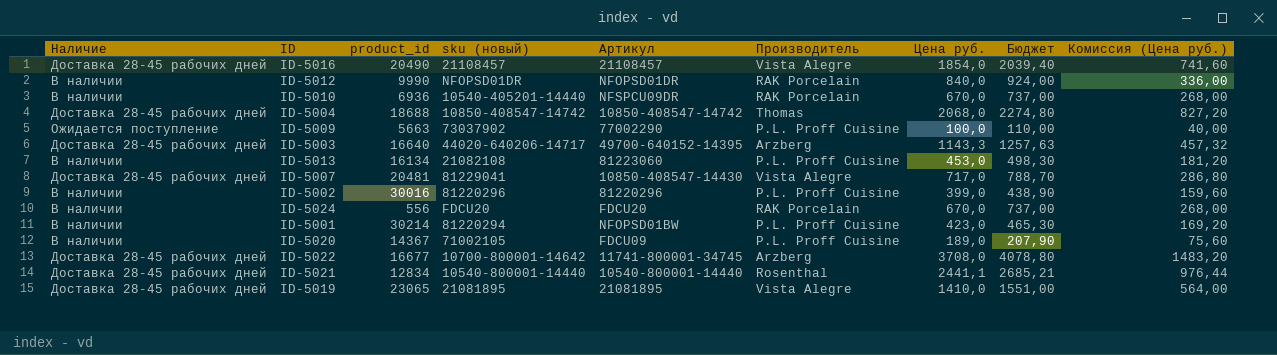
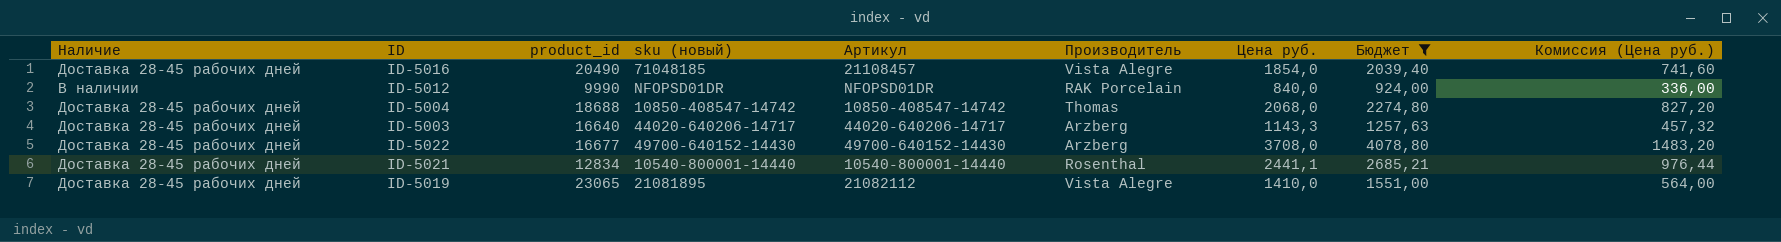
filter: none -> Бюджет >= 924,00
ID-5016 | sku (новый): 21108457 -> 71048185
ID-5003 | Артикул: 49700-640152-14395 -> 44020-640206-14717
ID-5022 | sku (новый): 10700-800001-14642 -> 49700-640152-14430
ID-5022 | Артикул: 11741-800001-34745 -> 49700-640152-14430
ID-5019 | Артикул: 21081895 -> 21082112

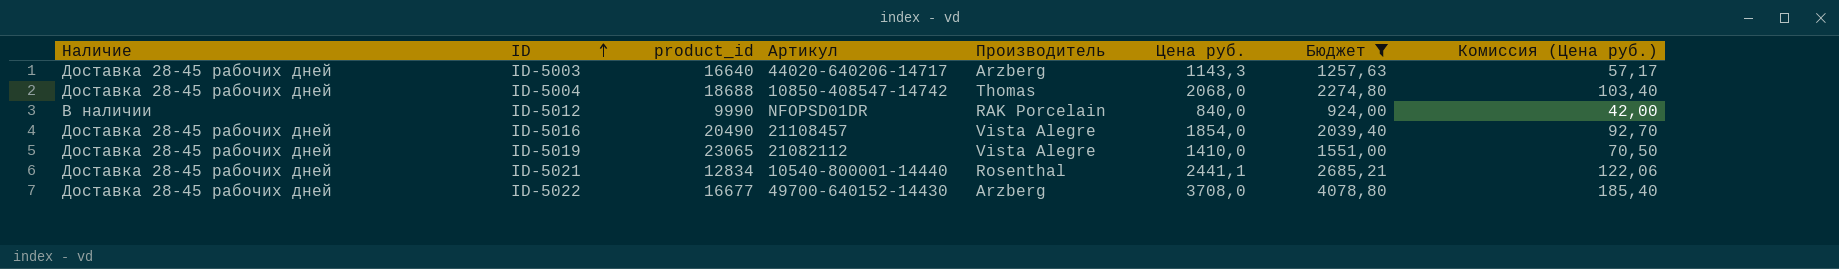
row order: none -> ID ascending
column sku (новый) | position: 4 -> none
column Комиссия (Цена руб.) | formula: [Цена руб.] * 0,4 -> [Цена руб.] * 0,05

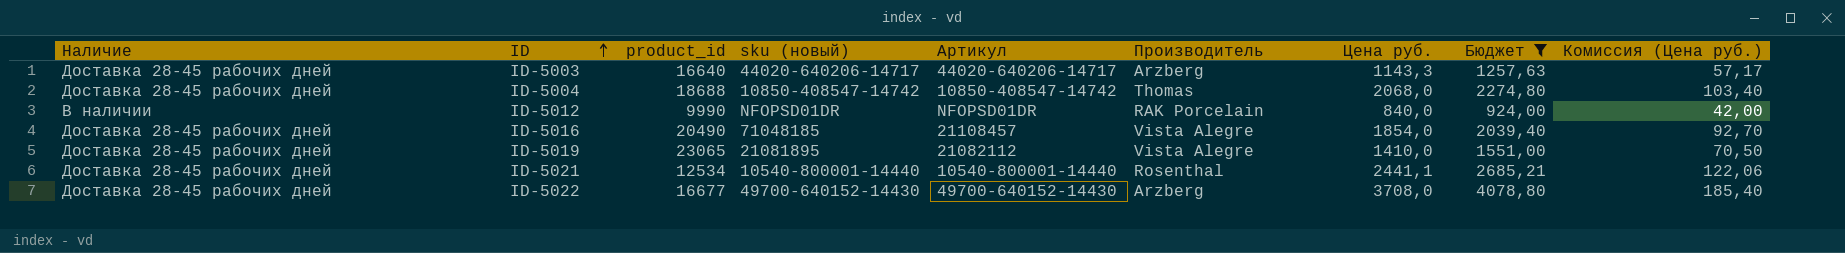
column sku (новый) | position: none -> 4
ID-5021 | product_id: 12834 -> 12534

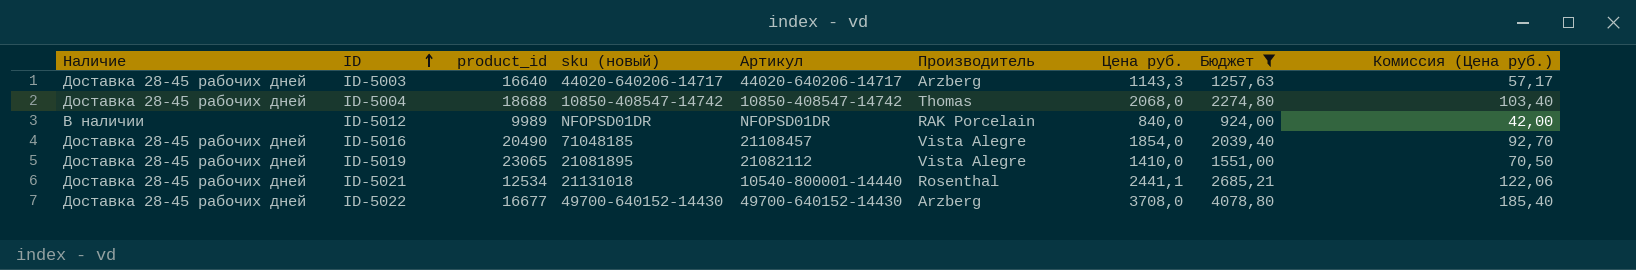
ID-5012 | product_id: 9990 -> 9989
ID-5021 | sku (новый): 10540-800001-14440 -> 21131018

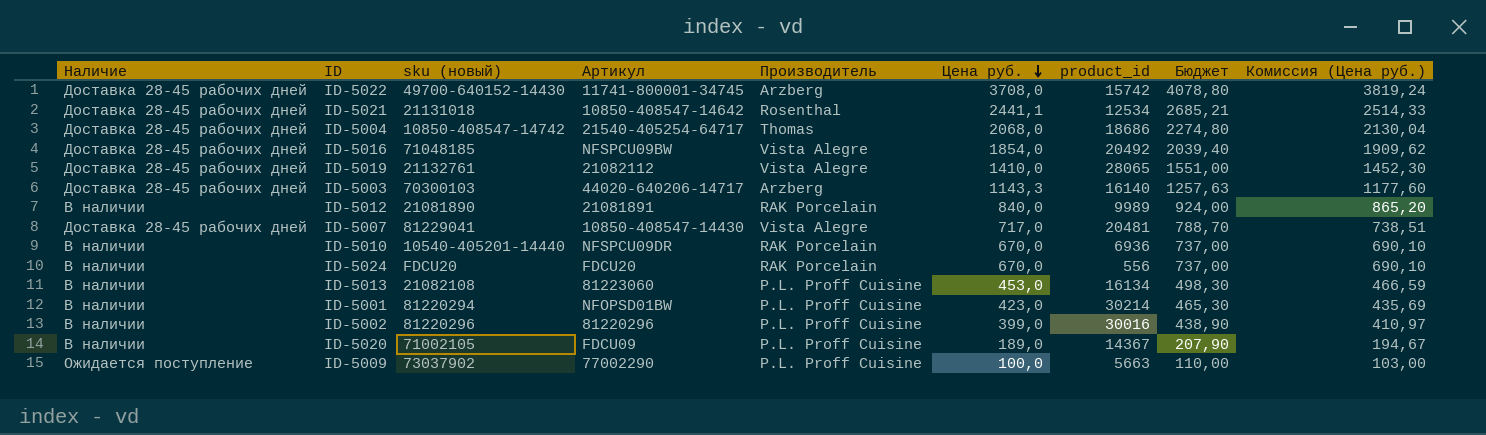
filter: Бюджет >= 924,00 -> none
row order: ID ascending -> Цена руб. descending
column product_id | position: 3 -> 7
column Комиссия (Цена руб.) | formula: [Цена руб.] * 0,05 -> [Цена руб.] * 1,03
ID-5022 | Артикул: 49700-640152-14430 -> 11741-800001-34745
ID-5022 | product_id: 16677 -> 15742
ID-5021 | Артикул: 10540-800001-14440 -> 10850-408547-14642
ID-5004 | Артикул: 10850-408547-14742 -> 21540-405254-64717
ID-5004 | product_id: 18688 -> 18686
ID-5016 | Артикул: 21108457 -> NFSPCU09BW
ID-5016 | product_id: 20490 -> 20492
ID-5019 | sku (новый): 21081895 -> 21132761
ID-5019 | product_id: 23065 -> 28065
ID-5003 | sku (новый): 44020-640206-14717 -> 70300103
ID-5003 | product_id: 16640 -> 16140
ID-5012 | sku (новый): NFOPSD01DR -> 21081890
ID-5012 | Артикул: NFOPSD01DR -> 21081891

